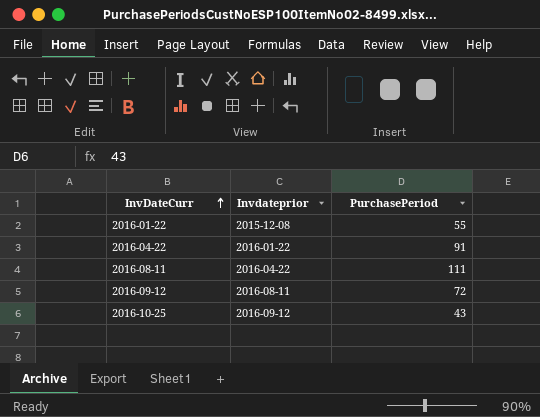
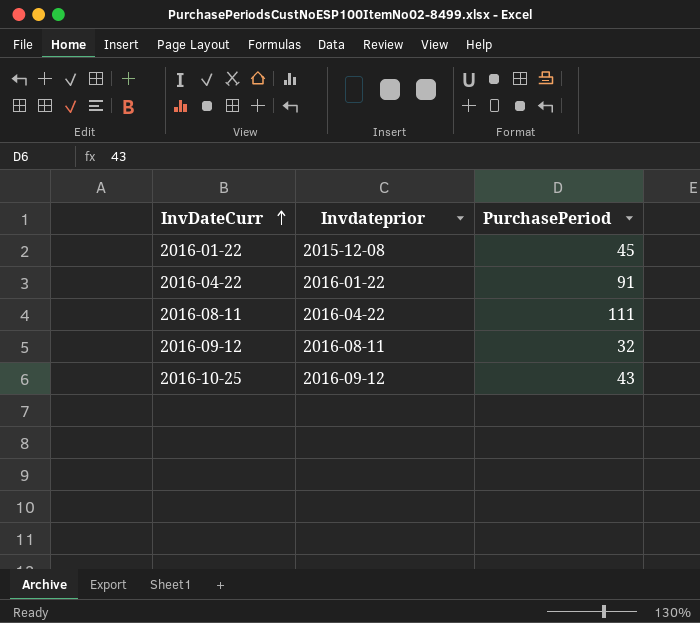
2016-01-22 | PurchasePeriod: 55 -> 45
2016-09-12 | PurchasePeriod: 72 -> 32

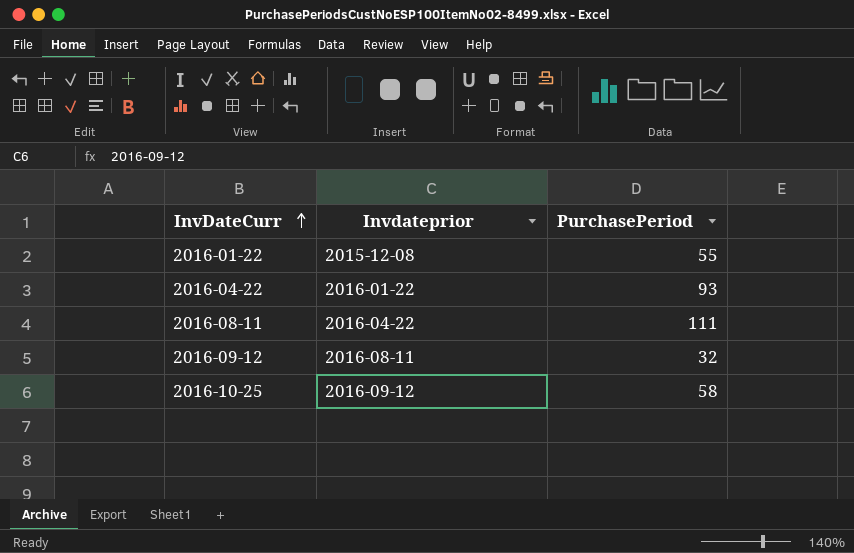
2016-01-22 | PurchasePeriod: 45 -> 55
2016-04-22 | PurchasePeriod: 91 -> 93
2016-10-25 | PurchasePeriod: 43 -> 58

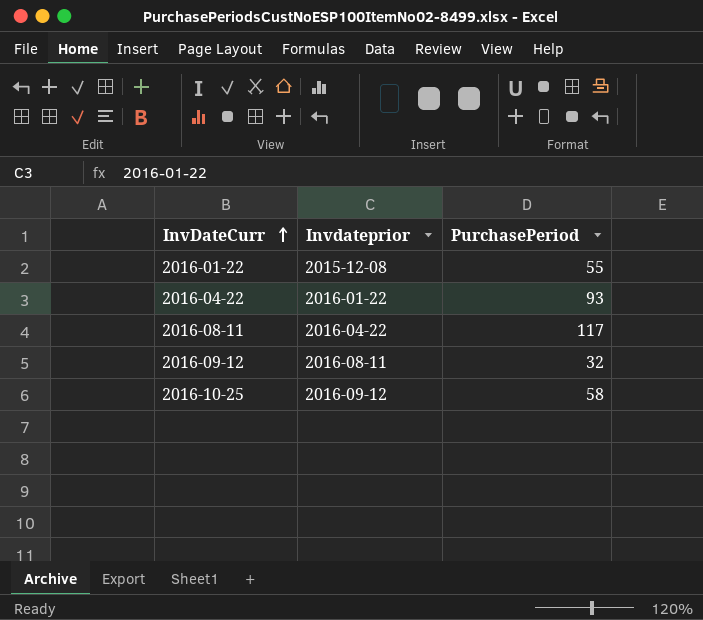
2016-08-11 | PurchasePeriod: 111 -> 117

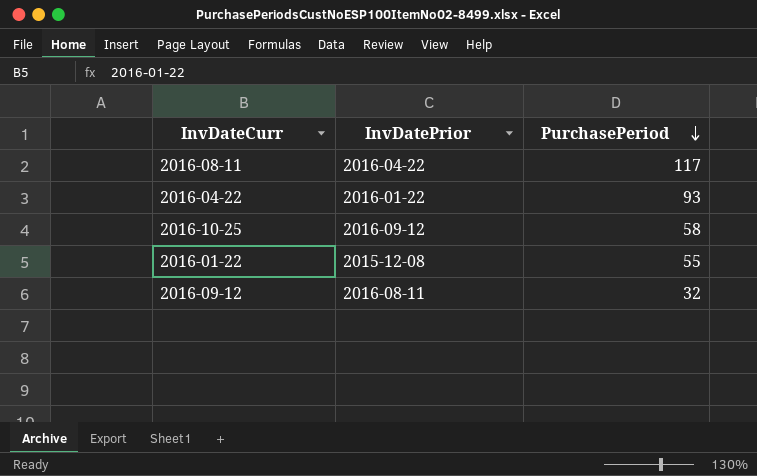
row order: InvDateCurr ascending -> PurchasePeriod descending
column name: Invdateprior -> InvDatePrior

